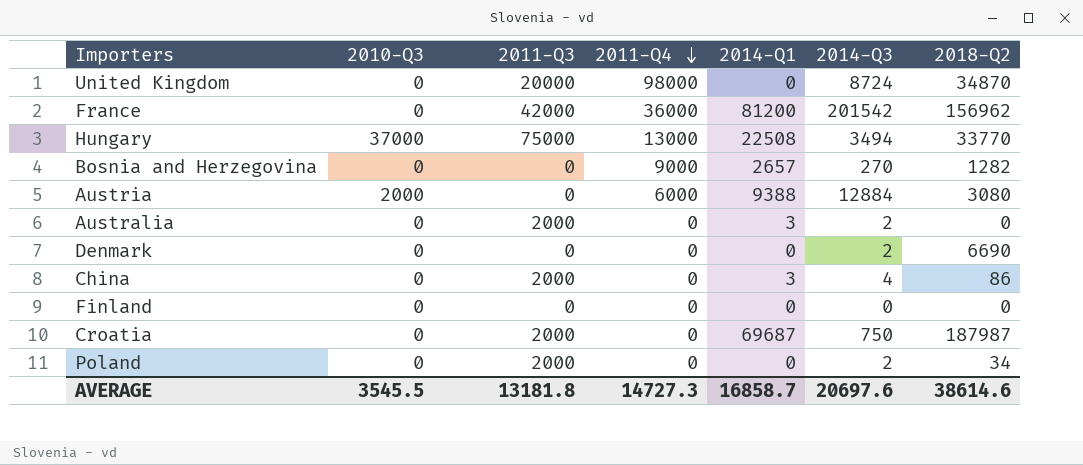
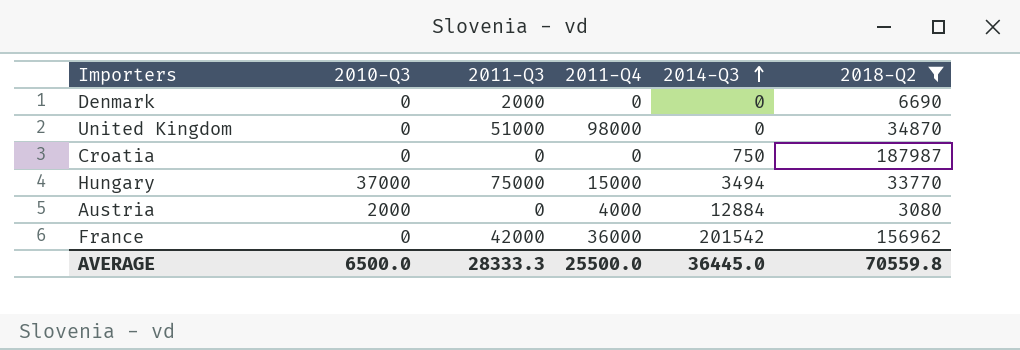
filter: none -> 2018-Q2 >= 3080
row order: 2011-Q4 descending -> 2014-Q3 ascending
column 2014-Q1 | position: 5 -> none
Denmark | 2011-Q3: 0 -> 2000
Denmark | 2014-Q3: 2 -> 0
United Kingdom | 2011-Q3: 20000 -> 51000
United Kingdom | 2014-Q3: 8724 -> 0
Croatia | 2011-Q3: 2000 -> 0
Hungary | 2011-Q4: 13000 -> 15000
Austria | 2011-Q4: 6000 -> 4000
AVERAGE | 2010-Q3: 3545.5 -> 6500.0
AVERAGE | 2011-Q3: 13181.8 -> 28333.3
AVERAGE | 2011-Q4: 14727.3 -> 25500.0
AVERAGE | 2014-Q3: 20697.6 -> 36445.0
AVERAGE | 2018-Q2: 38614.6 -> 70559.8

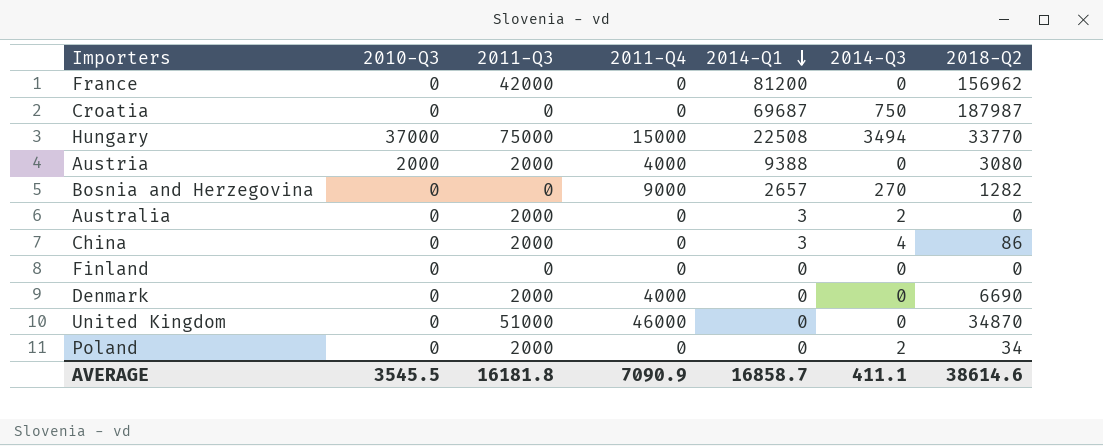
filter: 2018-Q2 >= 3080 -> none
row order: 2014-Q3 ascending -> 2014-Q1 descending
column 2014-Q1 | position: none -> 5
France | 2011-Q4: 36000 -> 0
France | 2014-Q3: 201542 -> 0
Austria | 2011-Q3: 0 -> 2000
Austria | 2014-Q3: 12884 -> 0
Denmark | 2011-Q4: 0 -> 4000
United Kingdom | 2011-Q4: 98000 -> 46000
AVERAGE | 2010-Q3: 6500.0 -> 3545.5
AVERAGE | 2011-Q3: 28333.3 -> 16181.8
AVERAGE | 2011-Q4: 25500.0 -> 7090.9
AVERAGE | 2014-Q3: 36445.0 -> 411.1
AVERAGE | 2018-Q2: 70559.8 -> 38614.6

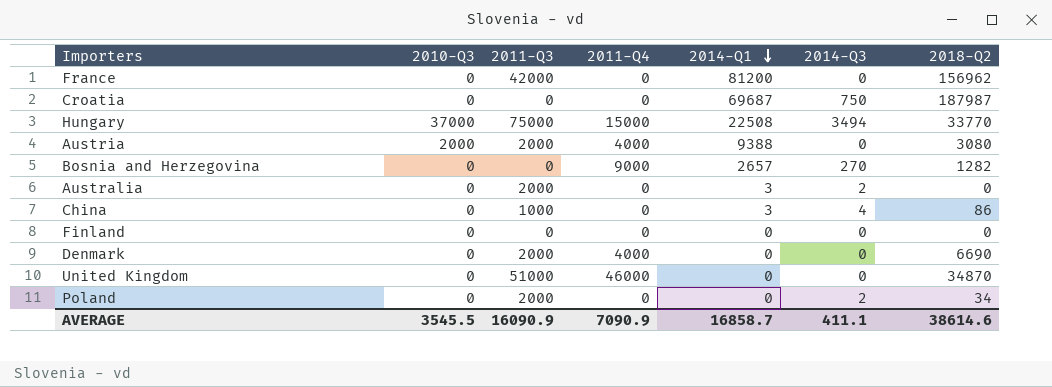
China | 2011-Q3: 2000 -> 1000
AVERAGE | 2011-Q3: 16181.8 -> 16090.9

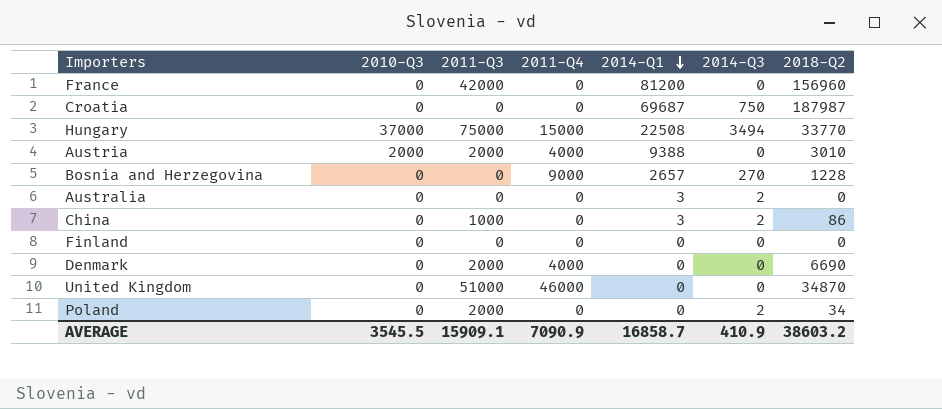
France | 2018-Q2: 156962 -> 156960
Austria | 2018-Q2: 3080 -> 3010
Bosnia and Herzegovina | 2018-Q2: 1282 -> 1228
Australia | 2011-Q3: 2000 -> 0
China | 2014-Q3: 4 -> 2
AVERAGE | 2011-Q3: 16090.9 -> 15909.1
AVERAGE | 2014-Q3: 411.1 -> 410.9
AVERAGE | 2018-Q2: 38614.6 -> 38603.2

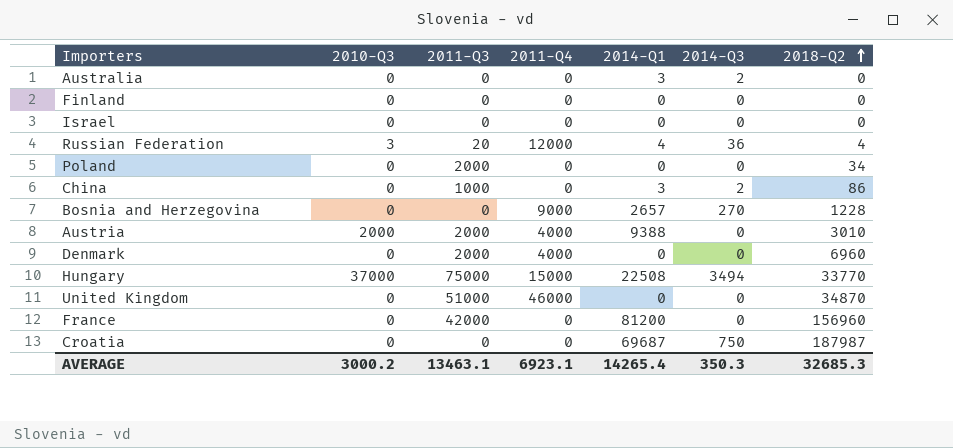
row order: 2014-Q1 descending -> 2018-Q2 ascending
row Israel: none -> 0 | 0 | 0 | 0 | 0 | 0
row Russian Federation: none -> 3 | 20 | 12000 | 4 | 36 | 4
Poland | 2014-Q3: 2 -> 0
Denmark | 2018-Q2: 6690 -> 6960
AVERAGE | 2010-Q3: 3545.5 -> 3000.2
AVERAGE | 2011-Q3: 15909.1 -> 13463.1
AVERAGE | 2011-Q4: 7090.9 -> 6923.1
AVERAGE | 2014-Q1: 16858.7 -> 14265.4
AVERAGE | 2014-Q3: 410.9 -> 350.3
AVERAGE | 2018-Q2: 38603.2 -> 32685.3

